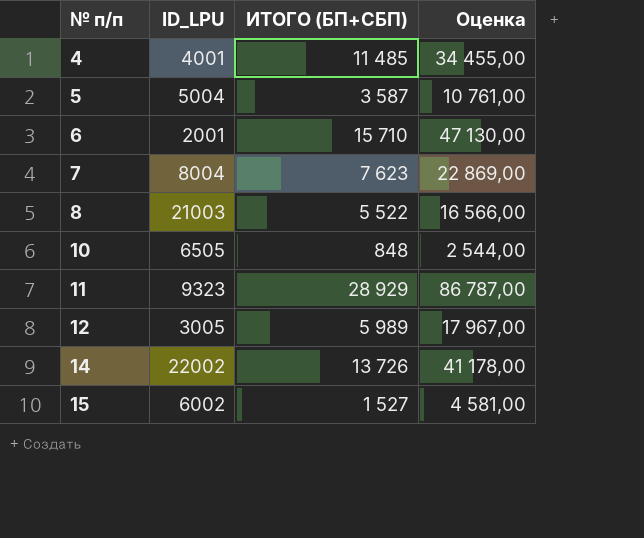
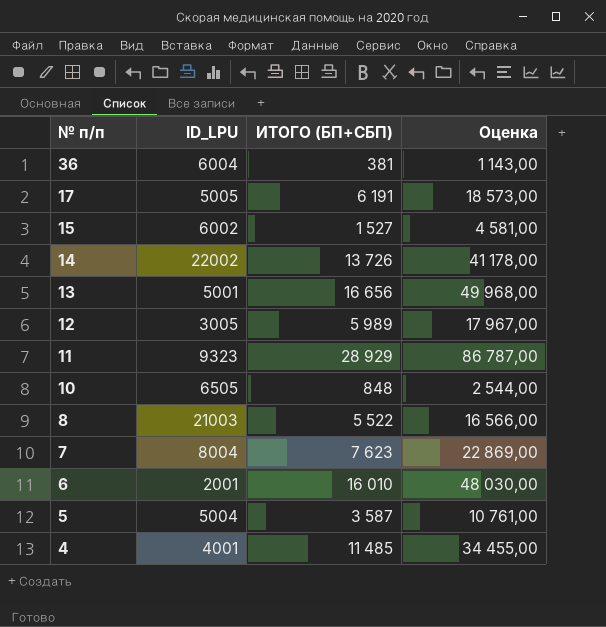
row order: № п/п ascending -> № п/п descending
row 36: none -> 6004 | 381 | 1 143,00
row 17: none -> 5005 | 6 191 | 18 573,00
row 13: none -> 5001 | 16 656 | 49 968,00
6 | ИТОГО (БП+СБП): 15 710 -> 16 010
6 | Оценка: 47 130,00 -> 48 030,00

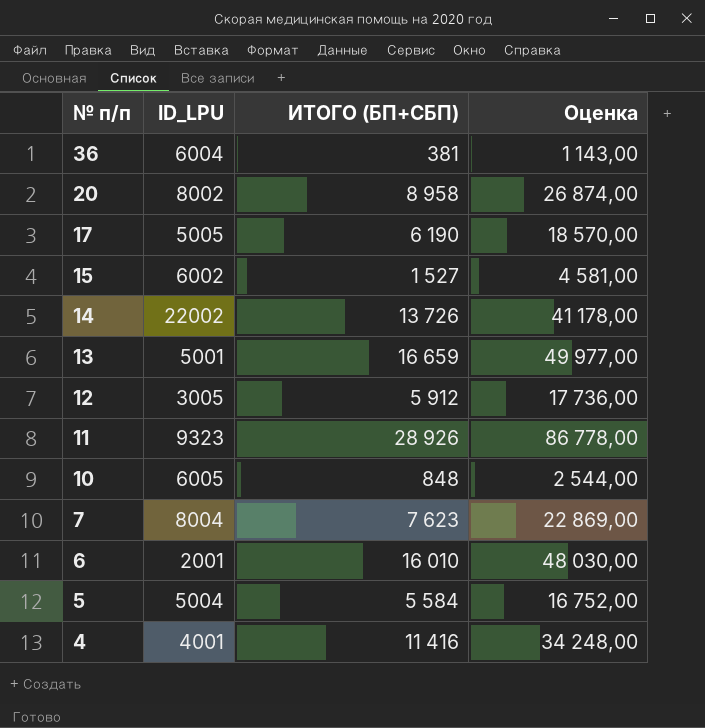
row 8: 21003 | 5 522 | 16 566,00 -> none
row 20: none -> 8002 | 8 958 | 26 874,00
17 | ИТОГО (БП+СБП): 6 191 -> 6 190
17 | Оценка: 18 573,00 -> 18 570,00
13 | ИТОГО (БП+СБП): 16 656 -> 16 659
13 | Оценка: 49 968,00 -> 49 977,00
12 | ИТОГО (БП+СБП): 5 989 -> 5 912
12 | Оценка: 17 967,00 -> 17 736,00
11 | ИТОГО (БП+СБП): 28 929 -> 28 926
11 | Оценка: 86 787,00 -> 86 778,00
10 | ID_LPU: 6505 -> 6005
5 | ИТОГО (БП+СБП): 3 587 -> 5 584
5 | Оценка: 10 761,00 -> 16 752,00
4 | ИТОГО (БП+СБП): 11 485 -> 11 416
4 | Оценка: 34 455,00 -> 34 248,00

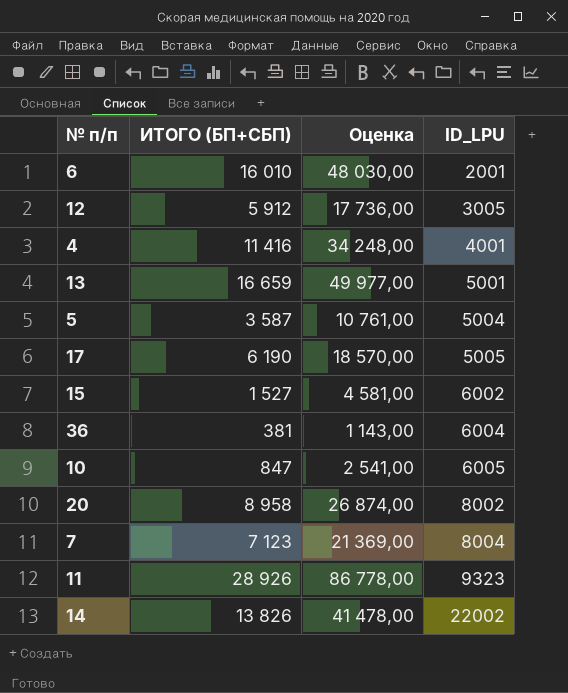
row order: № п/п descending -> ID_LPU ascending
column ID_LPU | position: 2 -> 4
5 | ИТОГО (БП+СБП): 5 584 -> 3 587
5 | Оценка: 16 752,00 -> 10 761,00
10 | ИТОГО (БП+СБП): 848 -> 847
10 | Оценка: 2 544,00 -> 2 541,00
7 | ИТОГО (БП+СБП): 7 623 -> 7 123
7 | Оценка: 22 869,00 -> 21 369,00
14 | ИТОГО (БП+СБП): 13 726 -> 13 826
14 | Оценка: 41 178,00 -> 41 478,00

